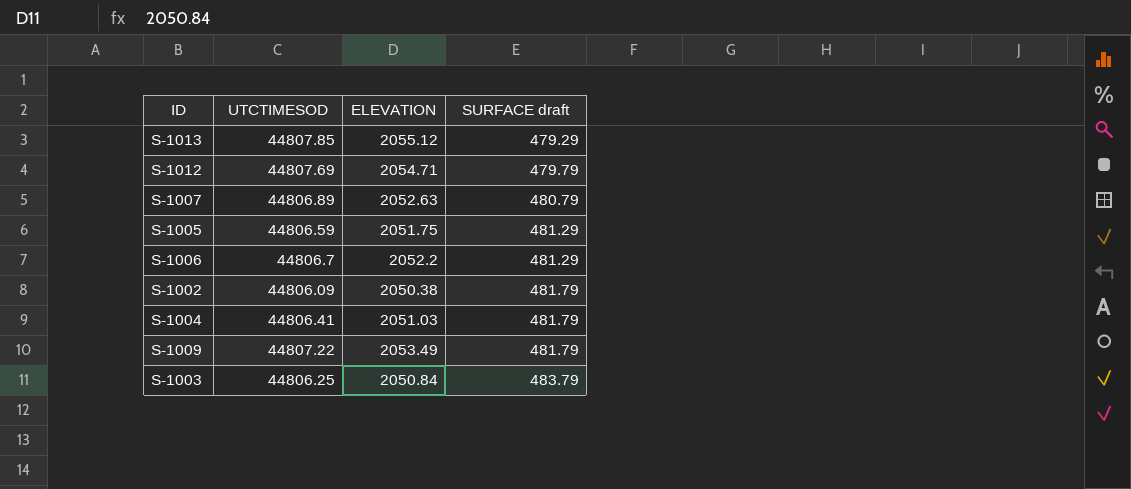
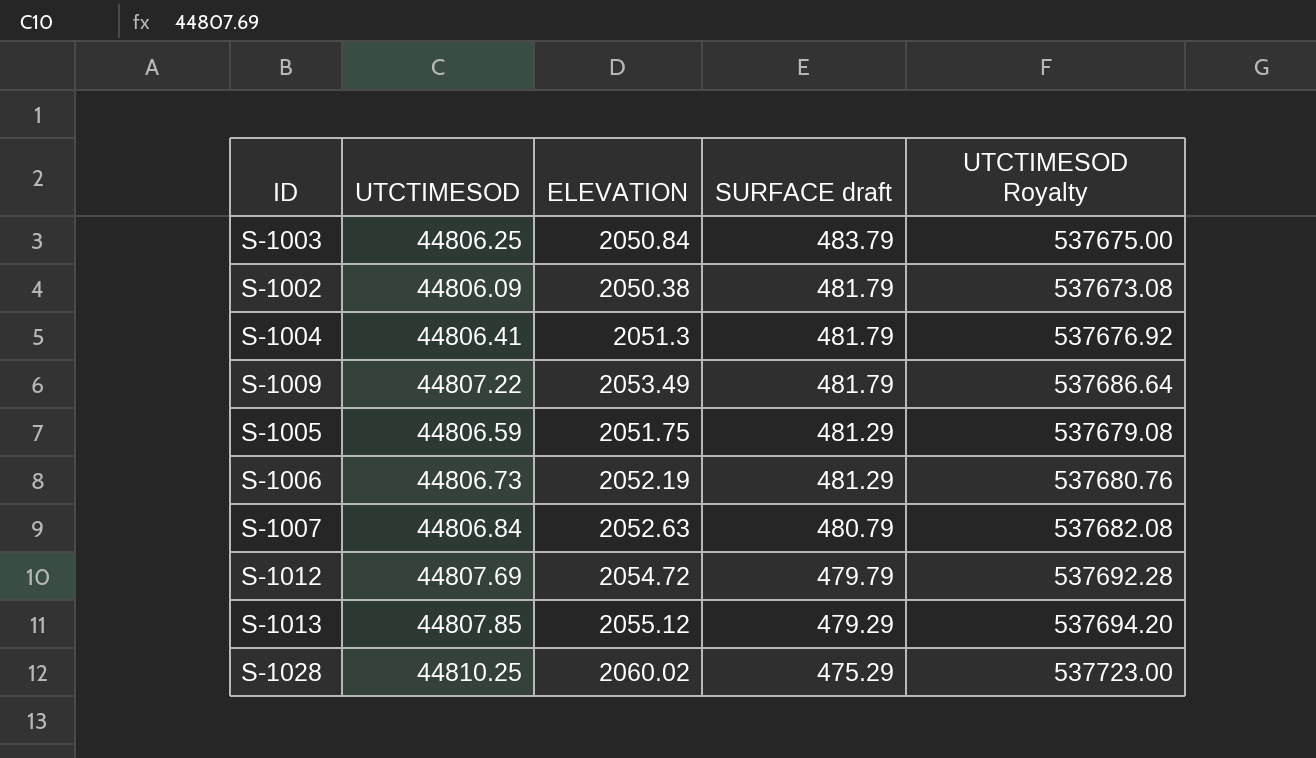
row order: SURFACE draft ascending -> SURFACE draft descending
column UTCTIMESOD Royalty | formula: none -> [UTCTIMESOD] * 12
S-1004 | ELEVATION: 2051.03 -> 2051.3
S-1006 | UTCTIMESOD: 44806.7 -> 44806.73
S-1006 | ELEVATION: 2052.2 -> 2052.19
S-1007 | UTCTIMESOD: 44806.89 -> 44806.84
S-1012 | ELEVATION: 2054.71 -> 2054.72
row S-1028: none -> 44810.25 | 2060.02 | 475.29 | 537723.00

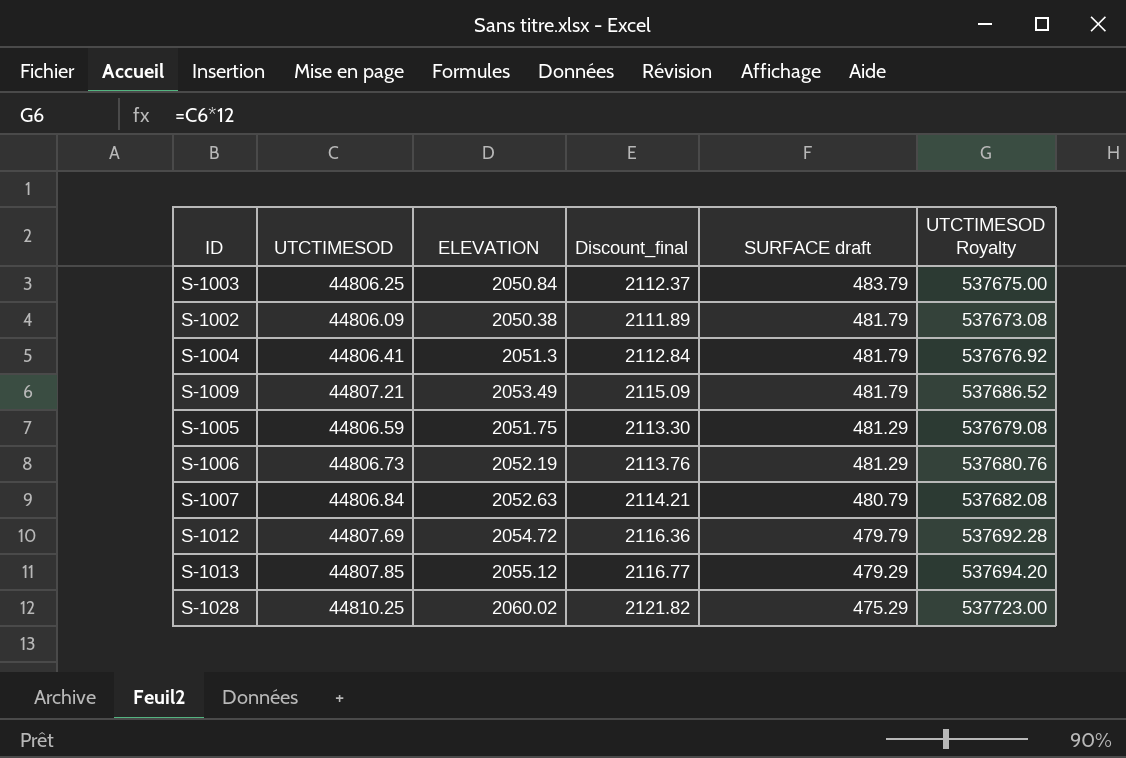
column Discount_final | formula: none -> [ELEVATION] * 1.03
S-1009 | UTCTIMESOD: 44807.22 -> 44807.21
S-1009 | UTCTIMESOD Royalty: 537686.64 -> 537686.52

